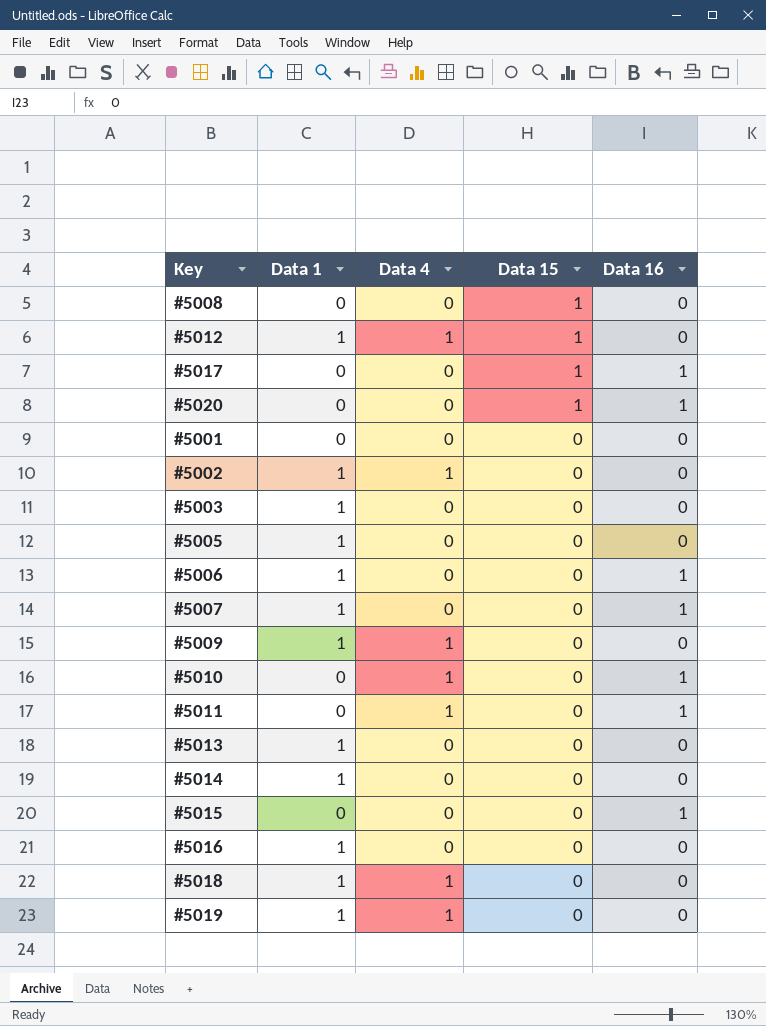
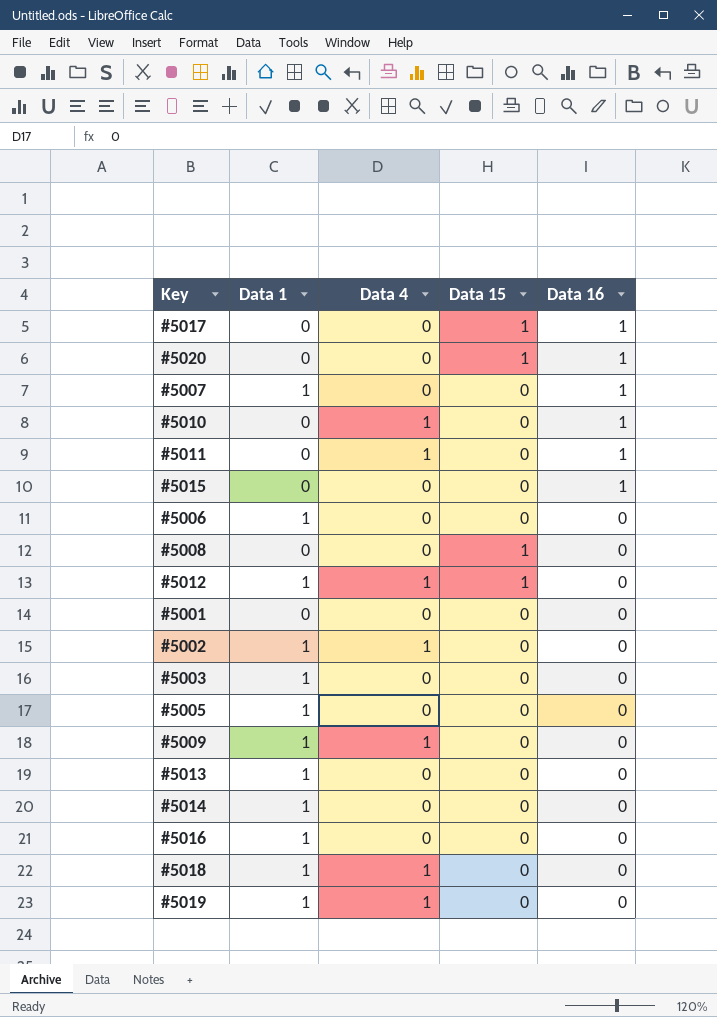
row order: Data 15 descending -> Data 16 descending
#5006 | Data 16: 1 -> 0

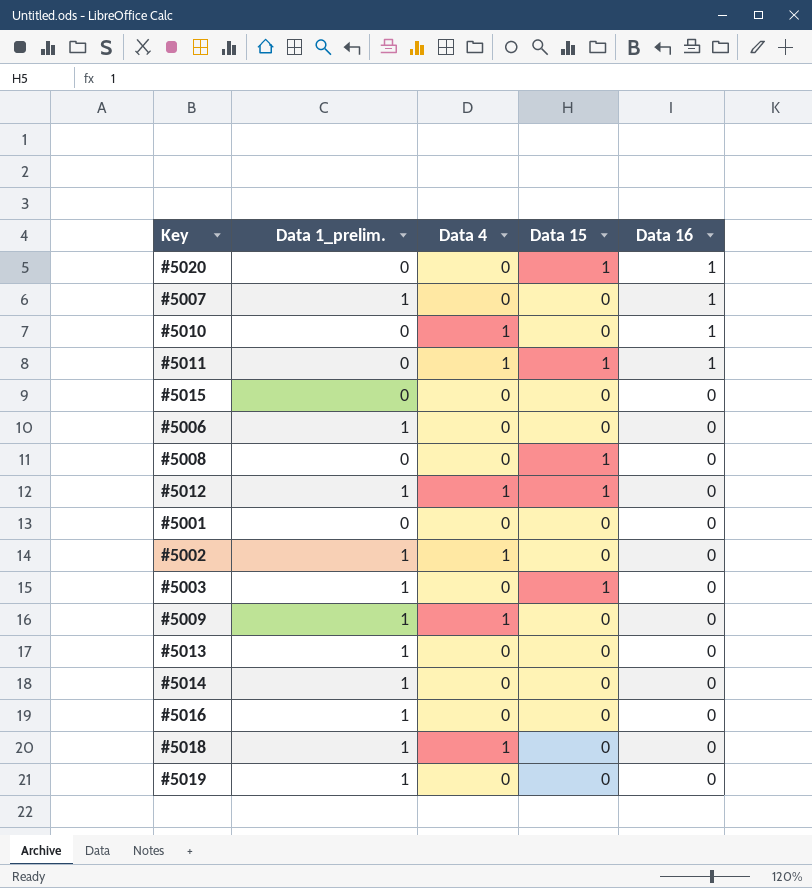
column name: Data 1 -> Data 1_prelim.
row #5017: 0 | 0 | 1 | 1 -> none
row #5005: 1 | 0 | 0 | 0 -> none
#5011 | Data 15: 0 -> 1
#5015 | Data 16: 1 -> 0
#5003 | Data 15: 0 -> 1
#5019 | Data 4: 1 -> 0

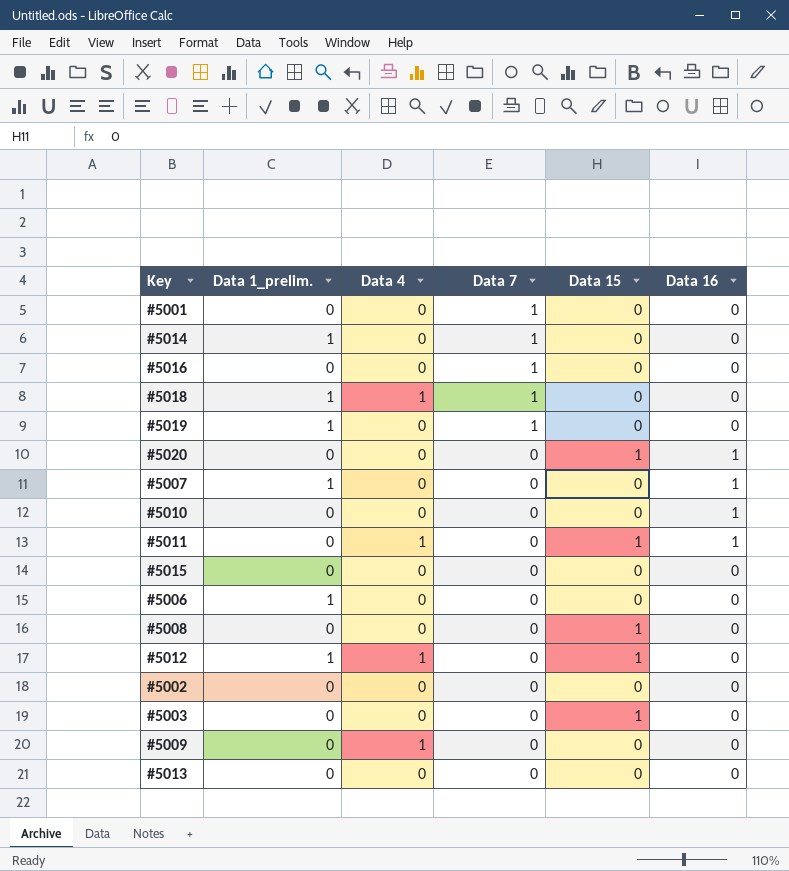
row order: Data 16 descending -> Data 7 descending
column Data 7 | position: none -> 4
#5016 | Data 1_prelim.: 1 -> 0
#5010 | Data 4: 1 -> 0
#5002 | Data 1_prelim.: 1 -> 0
#5002 | Data 4: 1 -> 0
#5003 | Data 1_prelim.: 1 -> 0
#5009 | Data 1_prelim.: 1 -> 0
#5013 | Data 1_prelim.: 1 -> 0

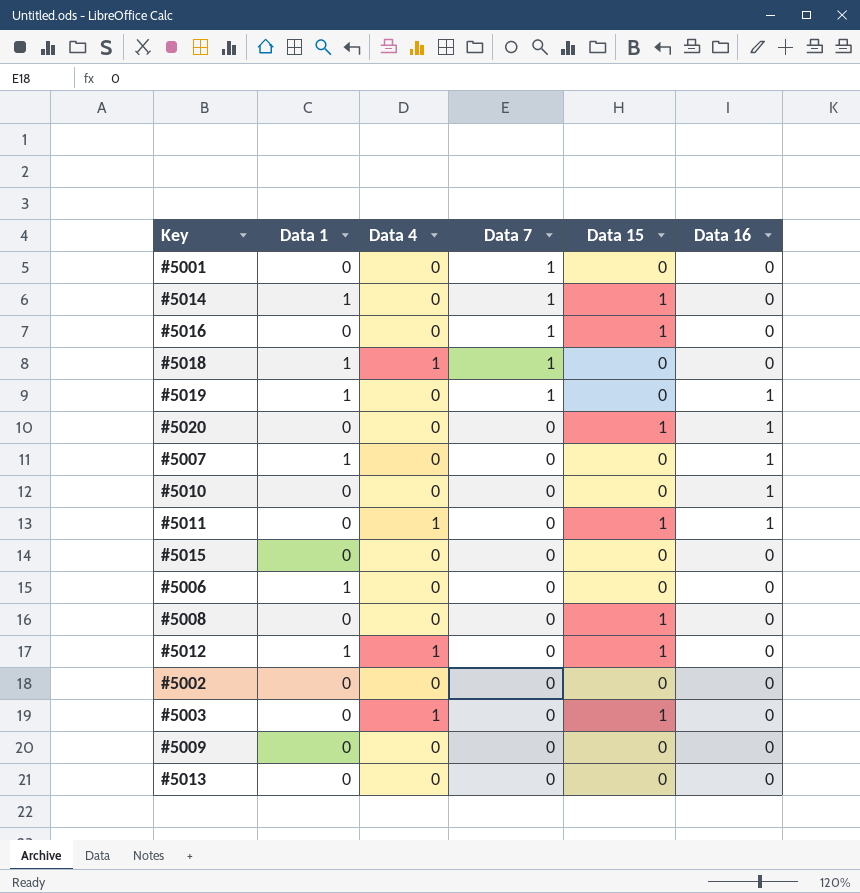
column name: Data 1_prelim. -> Data 1
#5014 | Data 15: 0 -> 1
#5016 | Data 15: 0 -> 1
#5019 | Data 16: 0 -> 1
#5003 | Data 4: 0 -> 1
#5009 | Data 4: 1 -> 0

